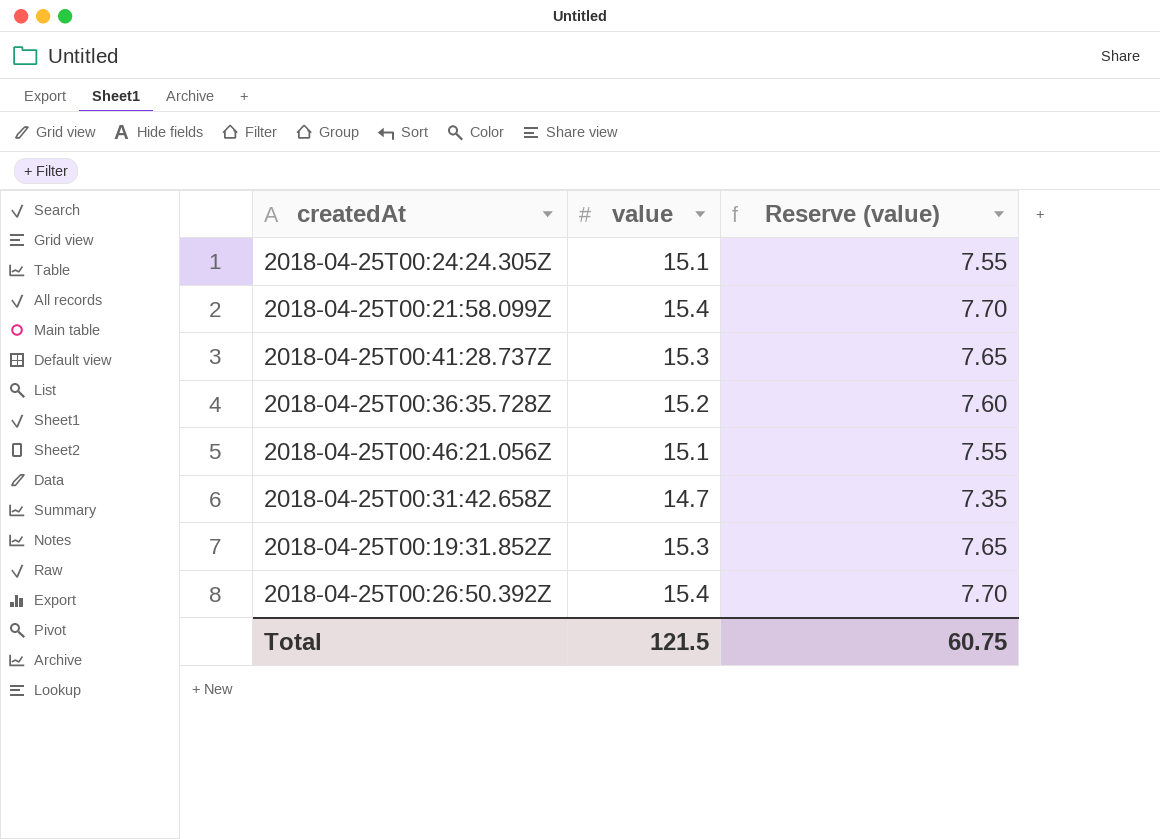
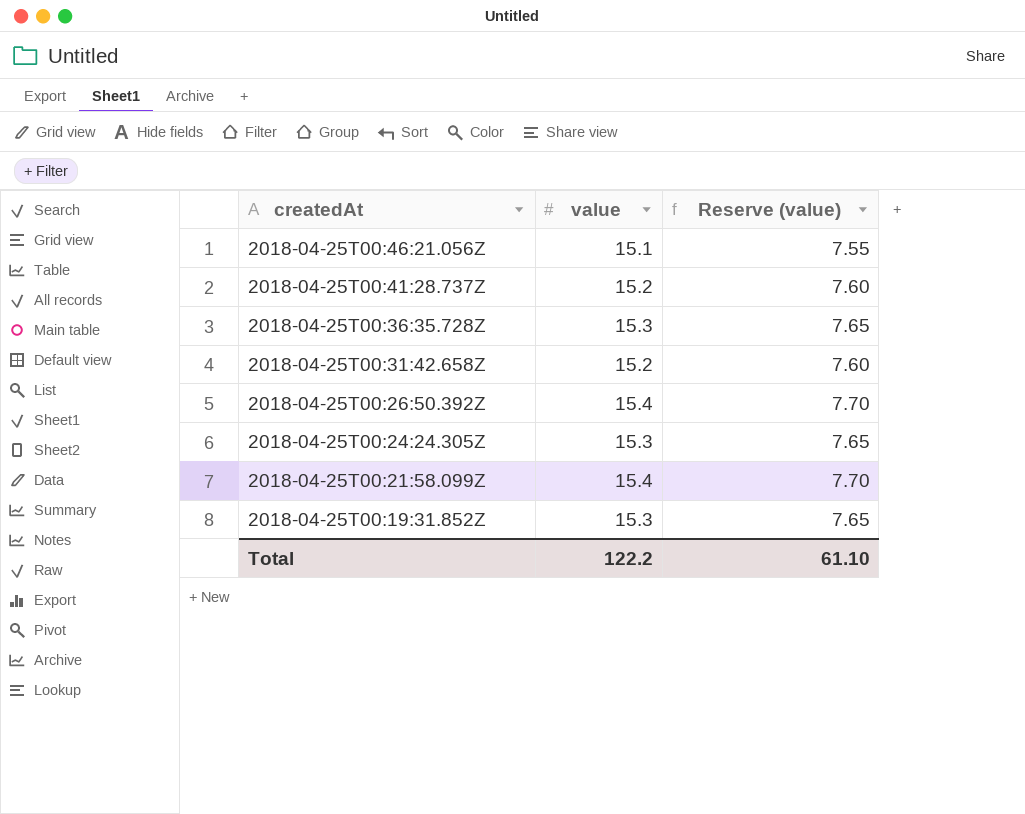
row order: none -> createdAt descending
2018-04-25T00:41:28.737Z | value: 15.3 -> 15.2
2018-04-25T00:41:28.737Z | Reserve (value): 7.65 -> 7.60
2018-04-25T00:36:35.728Z | value: 15.2 -> 15.3
2018-04-25T00:36:35.728Z | Reserve (value): 7.60 -> 7.65
2018-04-25T00:31:42.658Z | value: 14.7 -> 15.2
2018-04-25T00:31:42.658Z | Reserve (value): 7.35 -> 7.60
2018-04-25T00:24:24.305Z | value: 15.1 -> 15.3
2018-04-25T00:24:24.305Z | Reserve (value): 7.55 -> 7.65
Total | value: 121.5 -> 122.2
Total | Reserve (value): 60.75 -> 61.10

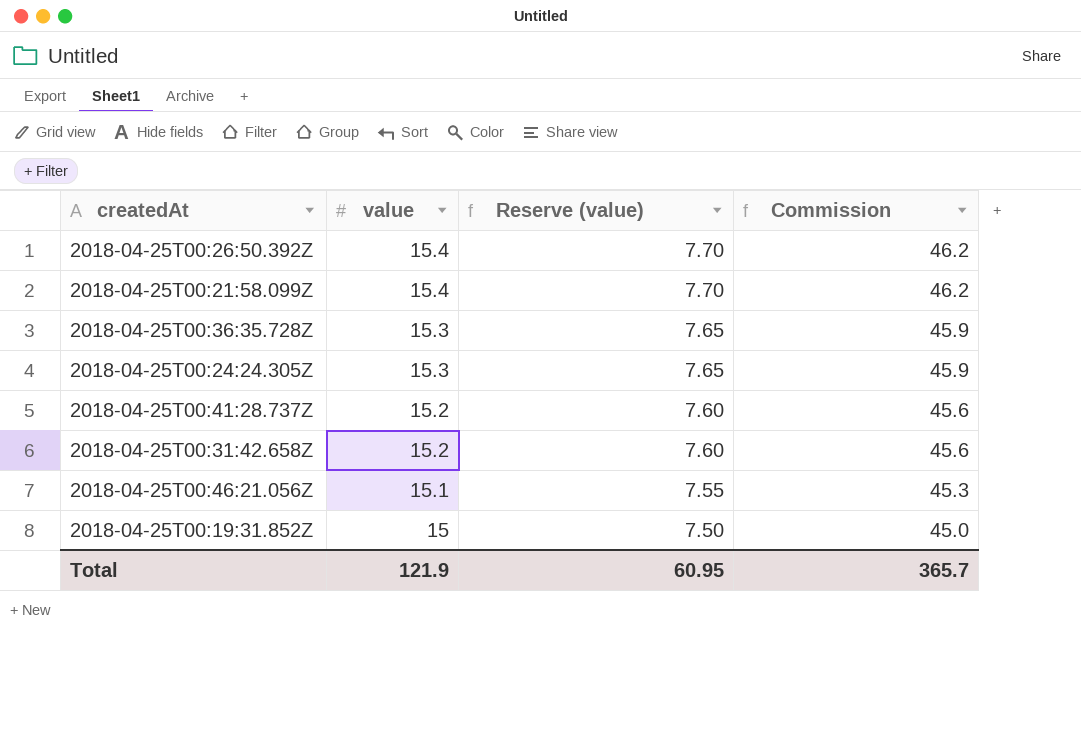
row order: createdAt descending -> value descending
column Commission | formula: none -> [value] * 3
2018-04-25T00:19:31.852Z | value: 15.3 -> 15
2018-04-25T00:19:31.852Z | Reserve (value): 7.65 -> 7.50
Total | value: 122.2 -> 121.9
Total | Reserve (value): 61.10 -> 60.95

